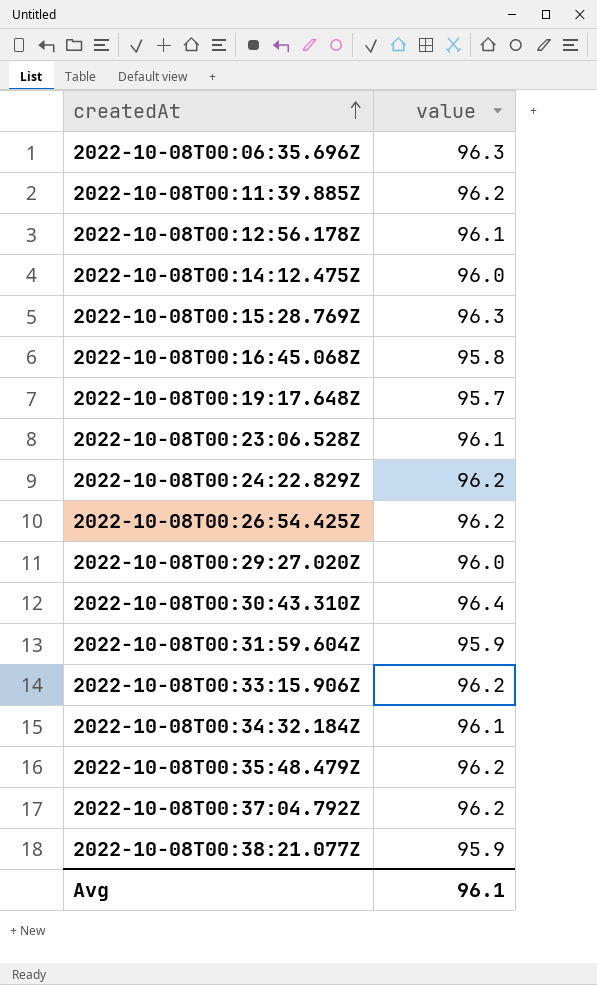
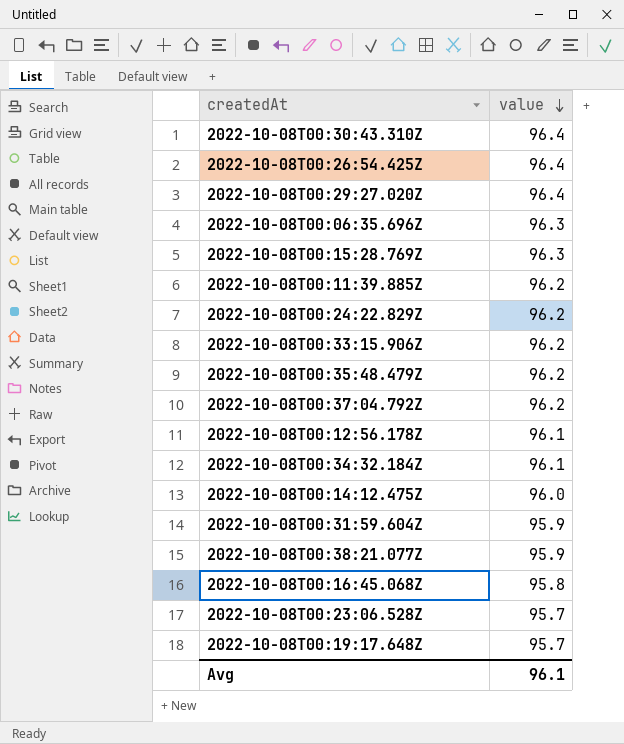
row order: createdAt ascending -> value descending
2022-10-08T00:26:54.425Z | value: 96.2 -> 96.4
2022-10-08T00:29:27.020Z | value: 96.0 -> 96.4
2022-10-08T00:23:06.528Z | value: 96.1 -> 95.7

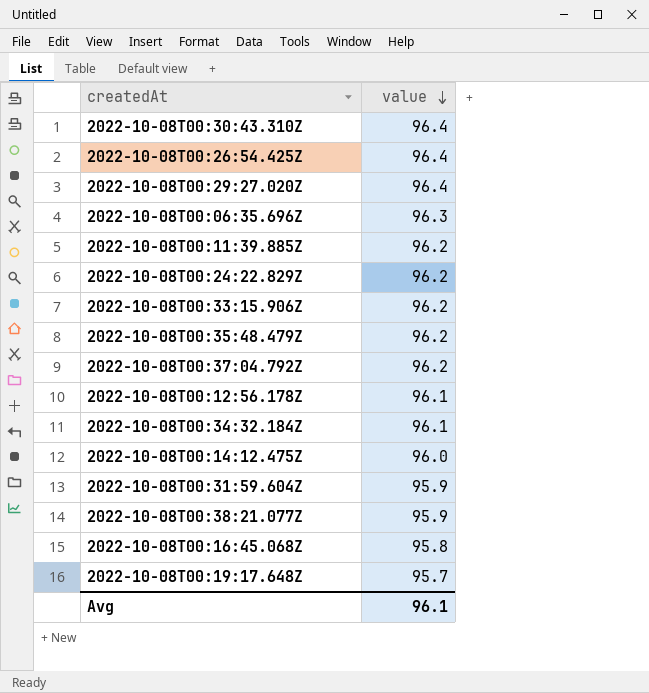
row 2022-10-08T00:15:28.769Z: 96.3 -> none
row 2022-10-08T00:23:06.528Z: 95.7 -> none

